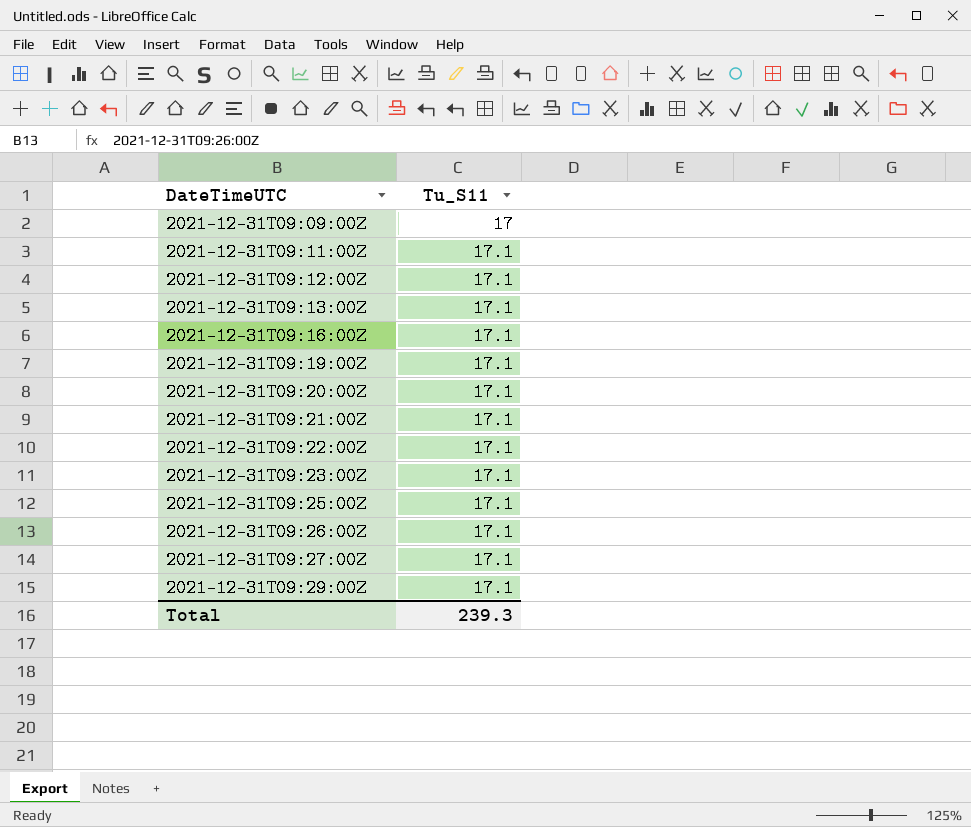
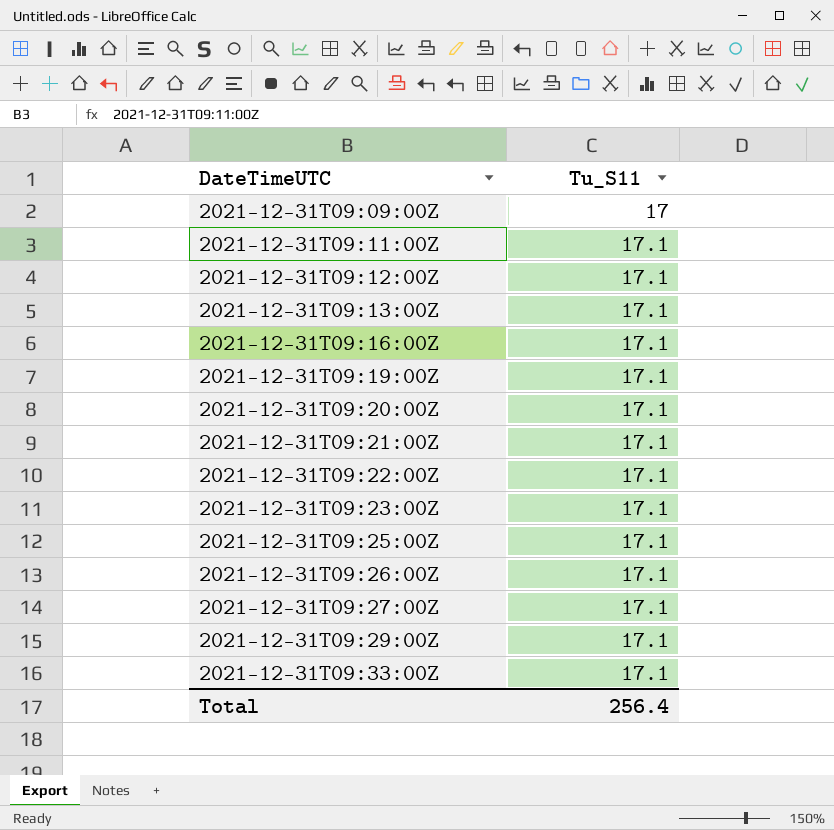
row 2021-12-31T09:33:00Z: none -> 17.1
Total | Tu_S11: 239.3 -> 256.4

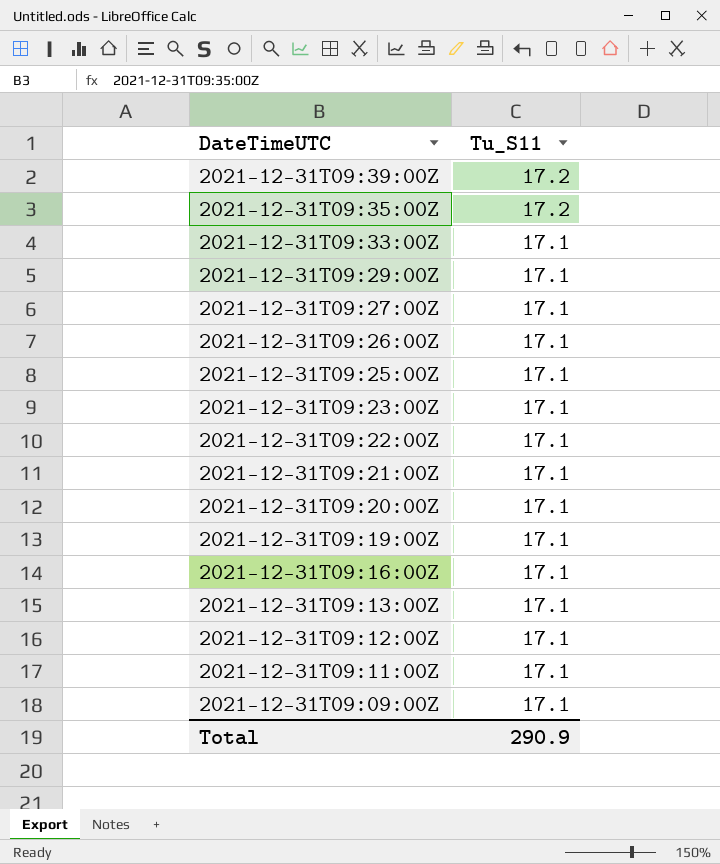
row order: DateTimeUTC ascending -> DateTimeUTC descending
row 2021-12-31T09:39:00Z: none -> 17.2
row 2021-12-31T09:35:00Z: none -> 17.2
2021-12-31T09:09:00Z | Tu_S11: 17 -> 17.1
Total | Tu_S11: 256.4 -> 290.9

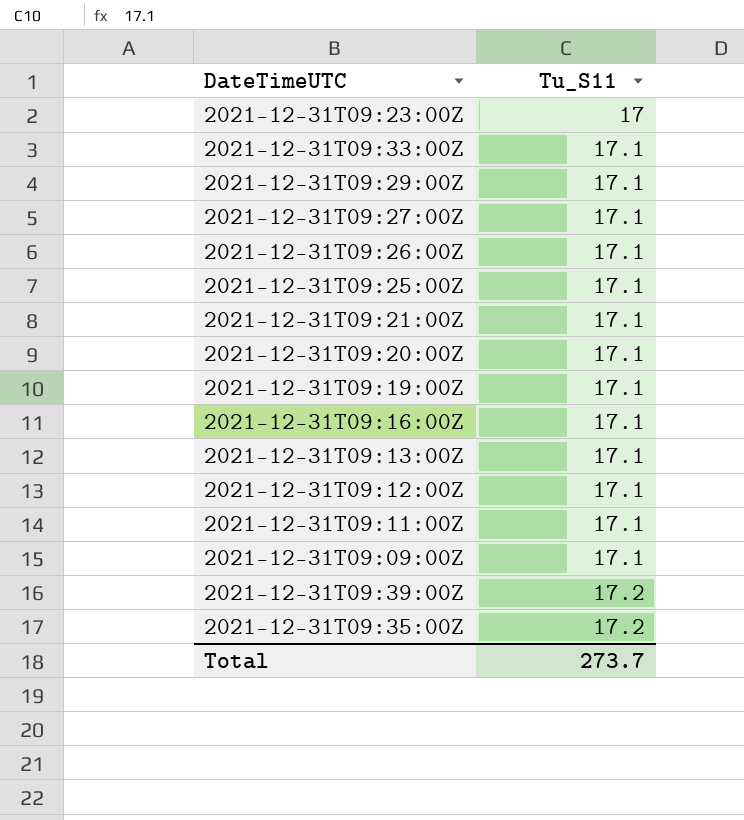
row order: DateTimeUTC descending -> Tu_S11 ascending
row 2021-12-31T09:22:00Z: 17.1 -> none
2021-12-31T09:23:00Z | Tu_S11: 17.1 -> 17
Total | Tu_S11: 290.9 -> 273.7

